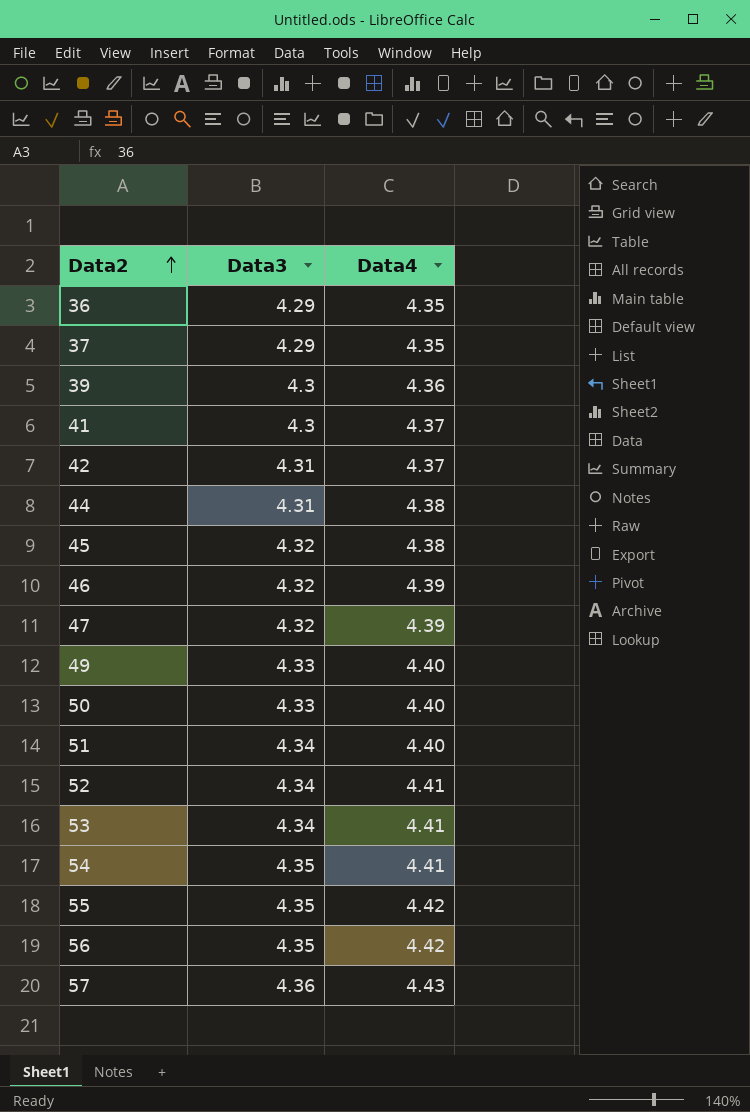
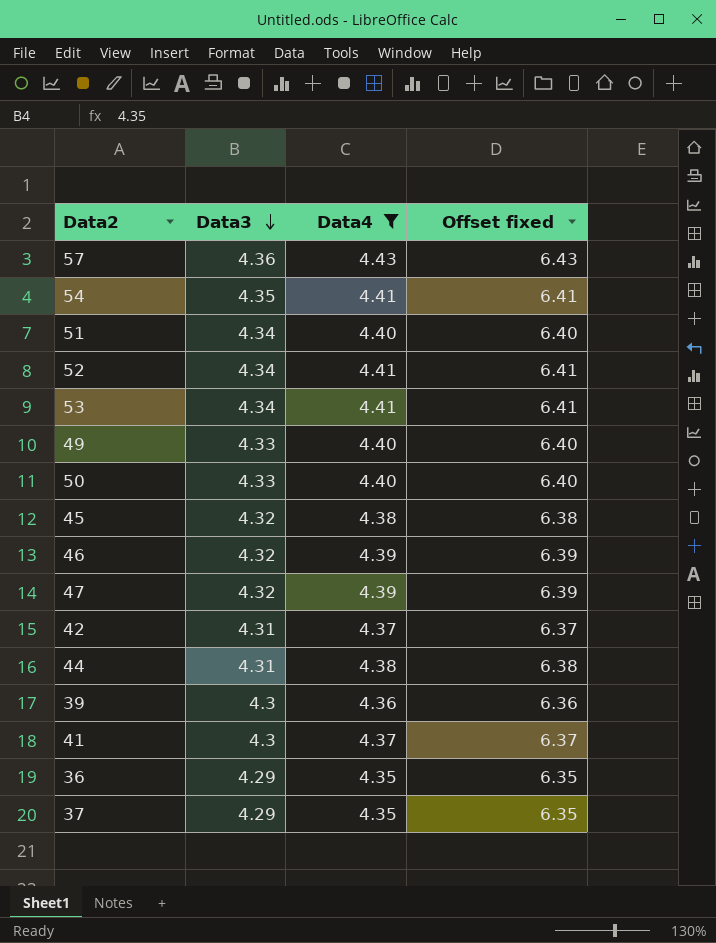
filter: none -> Data4 != 4.42
row order: Data2 ascending -> Data3 descending
column Offset fixed | formula: none -> [Data4] + 2

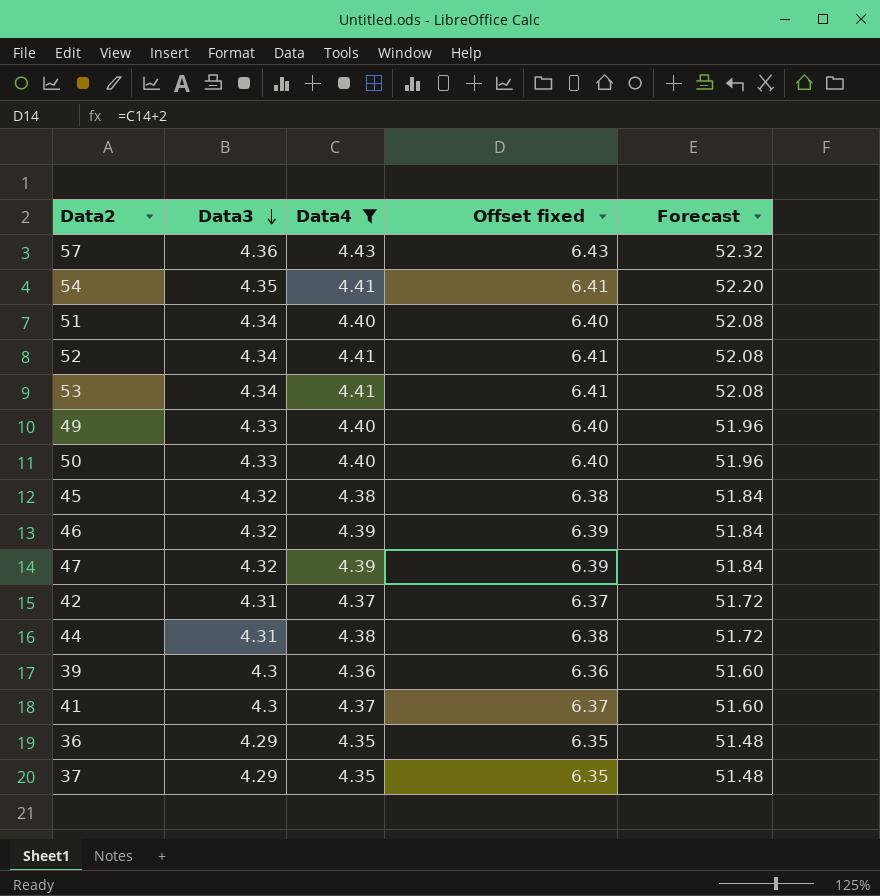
column Forecast | formula: none -> [Data3] * 12

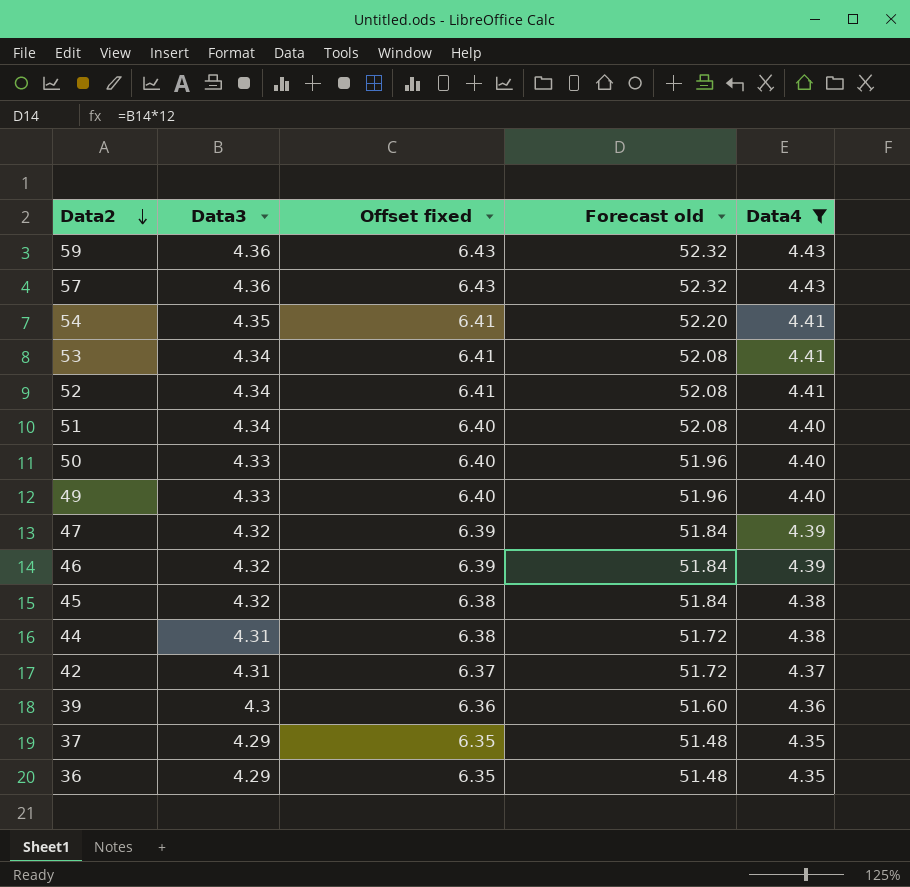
row order: Data3 descending -> Data2 descending
column name: Forecast -> Forecast old
column Data4 | position: 3 -> 5
row 41: 4.3 | 4.37 | 6.37 | 51.60 -> none
row 59: none -> 4.36 | 6.43 | 52.32 | 4.43

